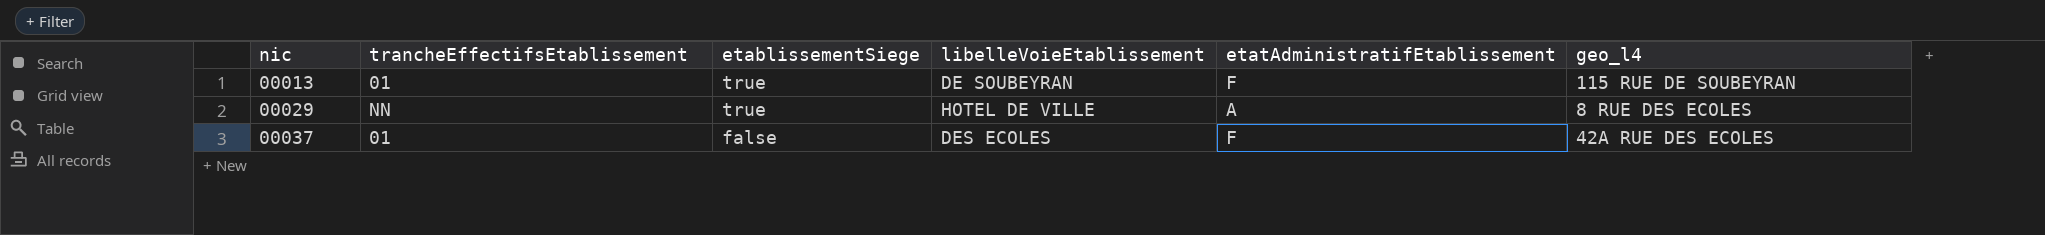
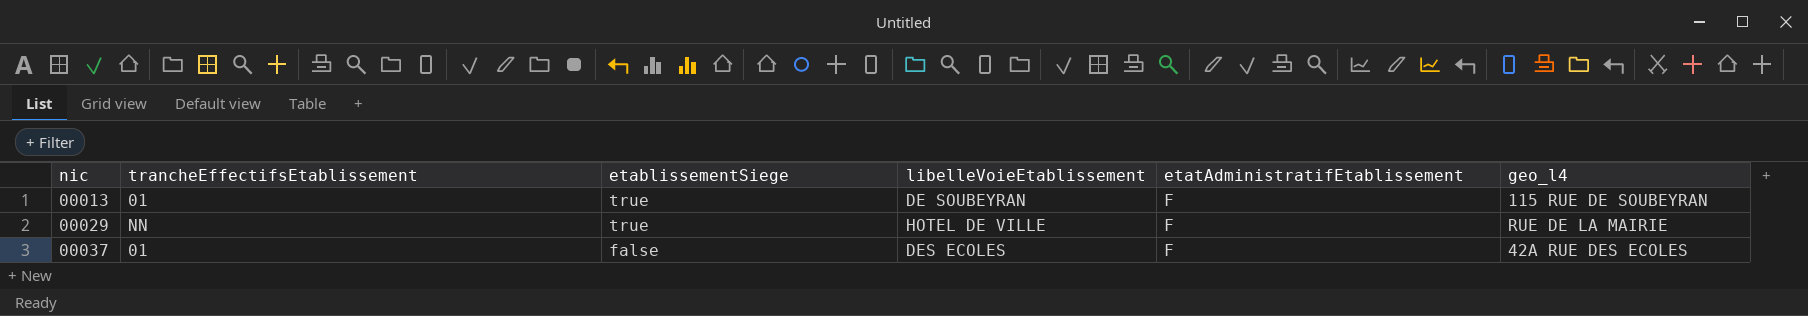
00029 | etatAdministratifEtablissement: A -> F
00029 | geo_l4: 8 RUE DES ECOLES -> RUE DE LA MAIRIE

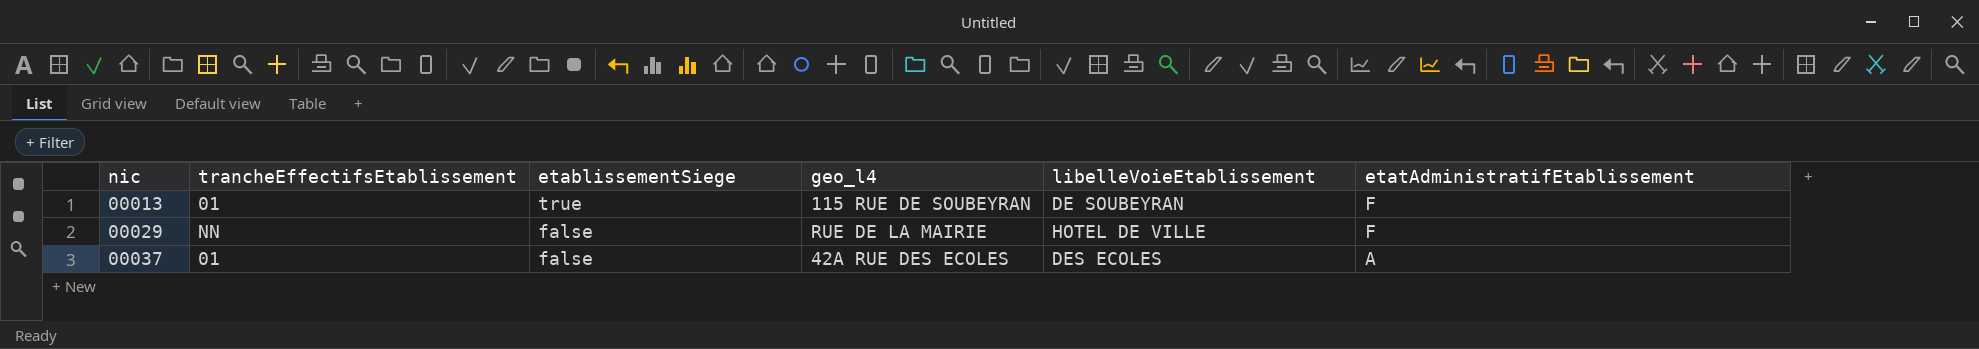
column geo_l4 | position: 6 -> 4
00029 | etablissementSiege: true -> false
00037 | etatAdministratifEtablissement: F -> A

